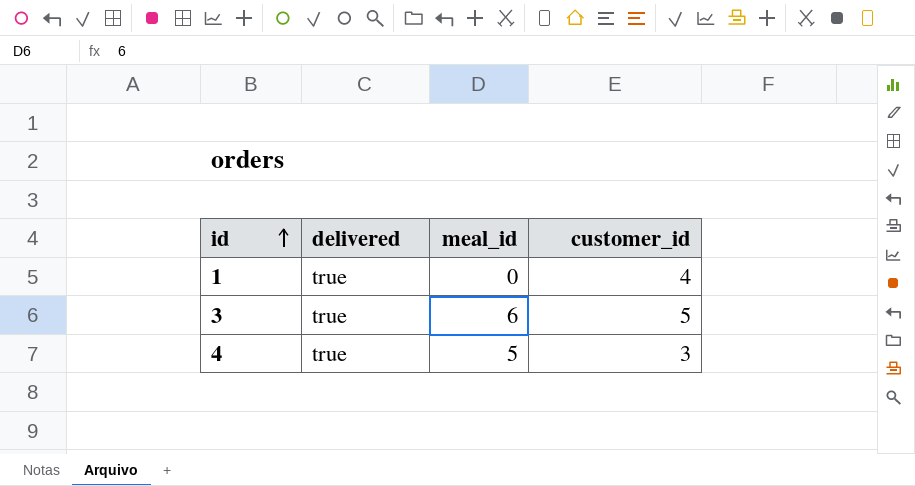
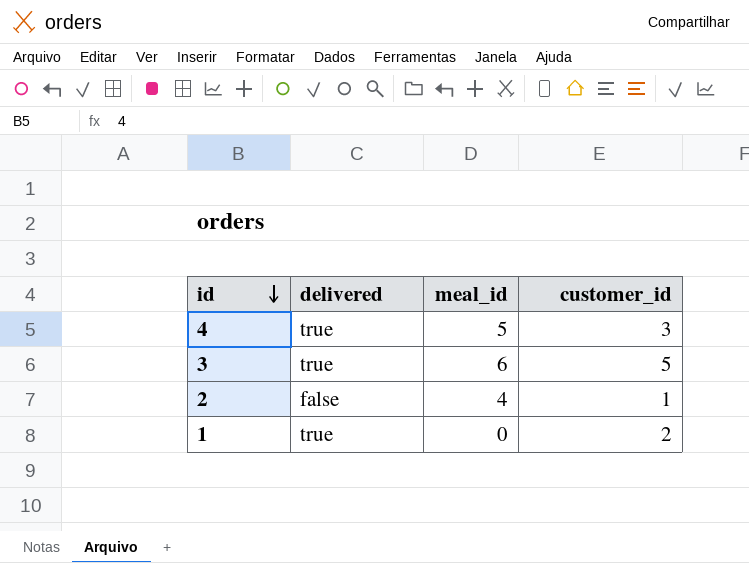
row order: id ascending -> id descending
row 2: none -> false | 4 | 1
1 | customer_id: 4 -> 2

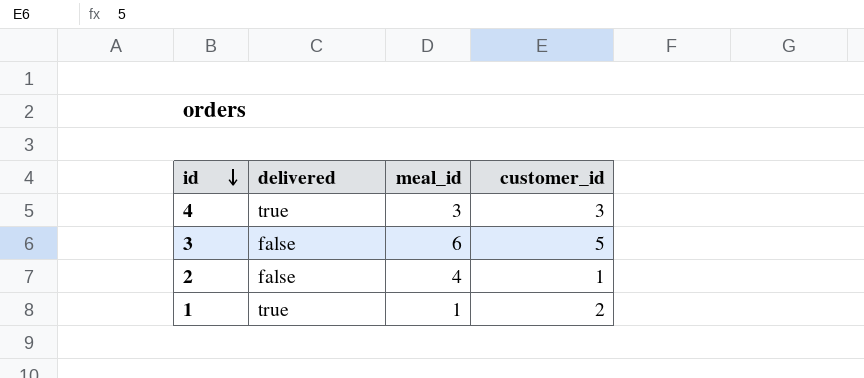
4 | meal_id: 5 -> 3
3 | delivered: true -> false
1 | meal_id: 0 -> 1

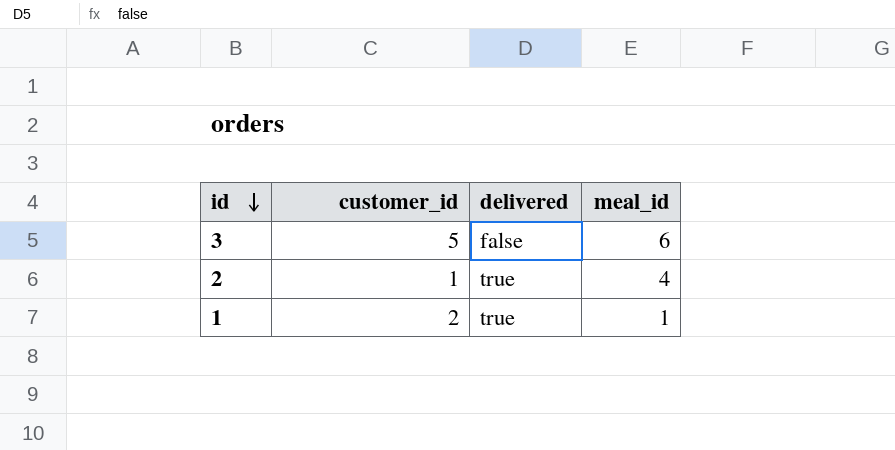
column customer_id | position: 4 -> 2
row 4: true | 3 | 3 -> none
2 | delivered: false -> true

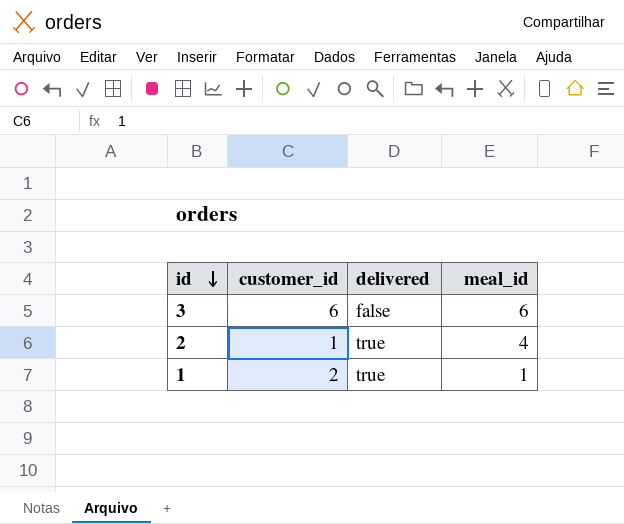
3 | customer_id: 5 -> 6

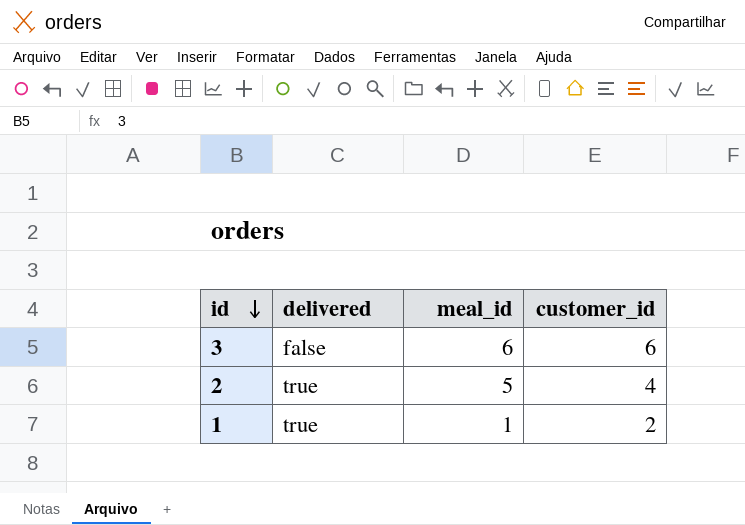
column customer_id | position: 2 -> 4
2 | meal_id: 4 -> 5
2 | customer_id: 1 -> 4

